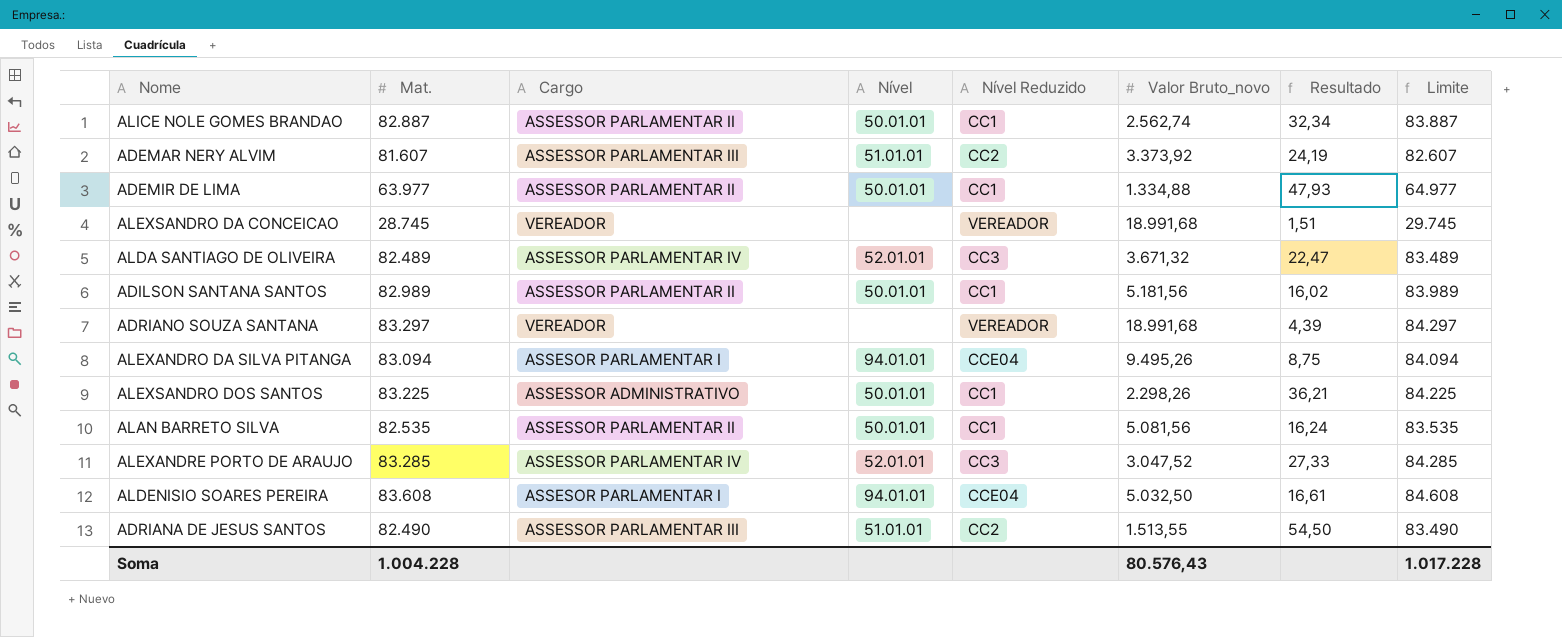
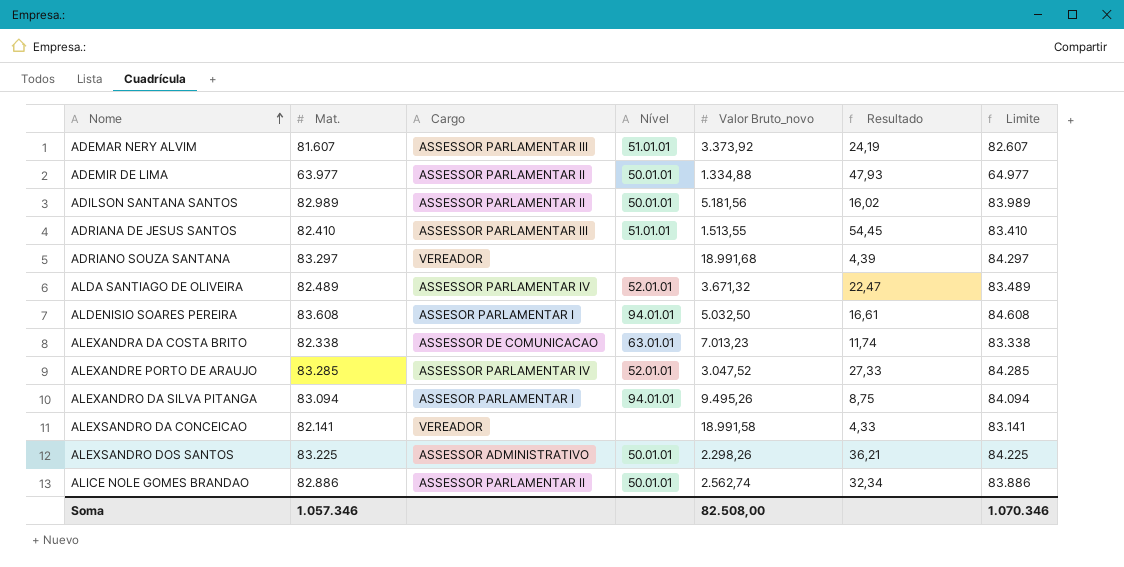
row order: none -> Nome ascending
column Nível Reduzido | position: 5 -> none
row ALAN BARRETO SILVA: 82.535 | ASSESSOR PARLAMENTAR II | 50.01.01 | CC1 | 5.081,56 | 16,24 | 83.535 -> none
ADRIANA DE JESUS SANTOS | Mat.: 82.490 -> 82.410
ADRIANA DE JESUS SANTOS | Resultado: 54,50 -> 54,45
ADRIANA DE JESUS SANTOS | Limite: 83.490 -> 83.410
row ALEXANDRA DA COSTA BRITO: none -> 82.338 | ASSESSOR DE COMUNICACAO | 63.01.01 | 7.013,23 | 11,74 | 83.338
ALEXSANDRO DA CONCEICAO | Mat.: 28.745 -> 82.141
ALEXSANDRO DA CONCEICAO | Valor Bruto_novo: 18.991,68 -> 18.991,58
ALEXSANDRO DA CONCEICAO | Resultado: 1,51 -> 4,33
ALEXSANDRO DA CONCEICAO | Limite: 29.745 -> 83.141
ALICE NOLE GOMES BRANDAO | Mat.: 82.887 -> 82.886
ALICE NOLE GOMES BRANDAO | Limite: 83.887 -> 83.886
Soma | Mat.: 1.004.228 -> 1.057.346
Soma | Valor Bruto_novo: 80.576,43 -> 82.508,00
Soma | Limite: 1.017.228 -> 1.070.346

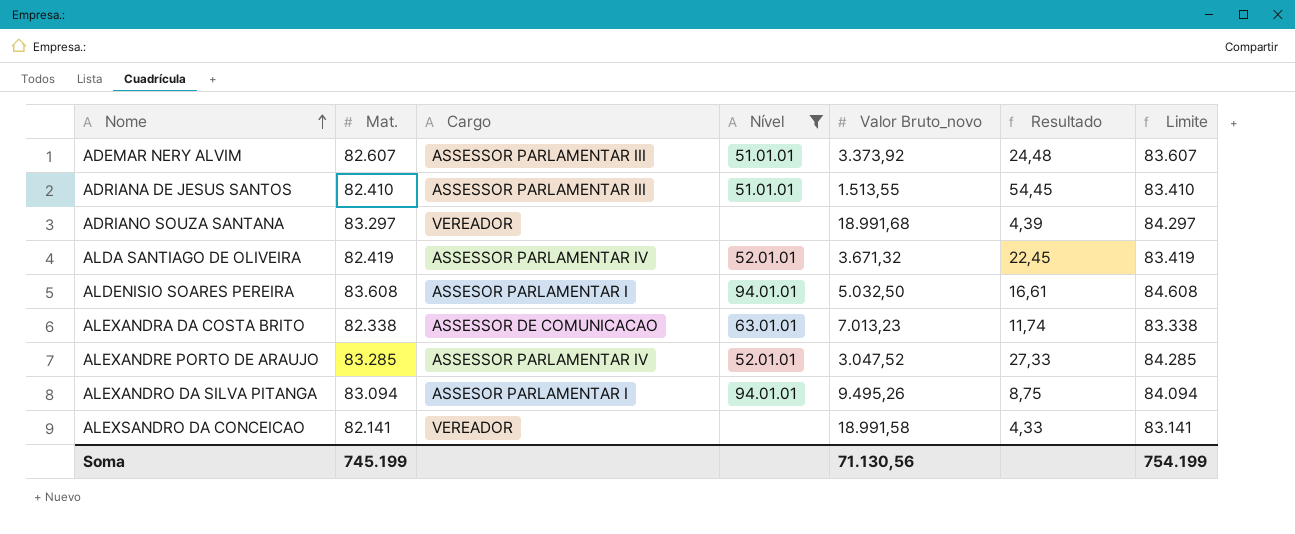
filter: none -> Nível != 50.01.01
ADEMAR NERY ALVIM | Mat.: 81.607 -> 82.607
ADEMAR NERY ALVIM | Resultado: 24,19 -> 24,48
ADEMAR NERY ALVIM | Limite: 82.607 -> 83.607
ALDA SANTIAGO DE OLIVEIRA | Mat.: 82.489 -> 82.419
ALDA SANTIAGO DE OLIVEIRA | Resultado: 22,47 -> 22,45
ALDA SANTIAGO DE OLIVEIRA | Limite: 83.489 -> 83.419
Soma | Mat.: 1.057.346 -> 745.199
Soma | Valor Bruto_novo: 82.508,00 -> 71.130,56
Soma | Limite: 1.070.346 -> 754.199

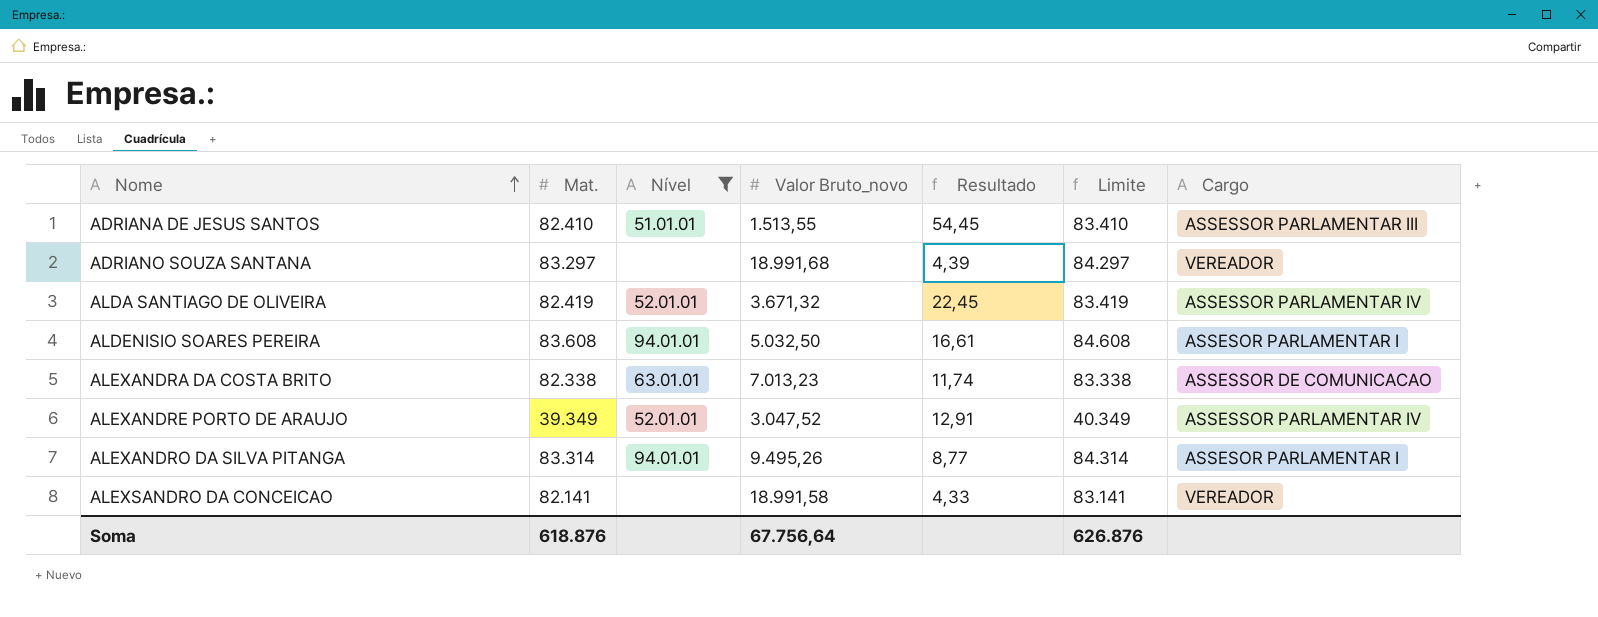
column Cargo | position: 3 -> 7
row ADEMAR NERY ALVIM: 82.607 | ASSESSOR PARLAMENTAR III | 51.01.01 | 3.373,92 | 24,48 | 83.607 -> none
ALEXANDRE PORTO DE ARAUJO | Mat.: 83.285 -> 39.349
ALEXANDRE PORTO DE ARAUJO | Resultado: 27,33 -> 12,91
ALEXANDRE PORTO DE ARAUJO | Limite: 84.285 -> 40.349
ALEXANDRO DA SILVA PITANGA | Mat.: 83.094 -> 83.314
ALEXANDRO DA SILVA PITANGA | Resultado: 8,75 -> 8,77
ALEXANDRO DA SILVA PITANGA | Limite: 84.094 -> 84.314
Soma | Mat.: 745.199 -> 618.876
Soma | Valor Bruto_novo: 71.130,56 -> 67.756,64
Soma | Limite: 754.199 -> 626.876

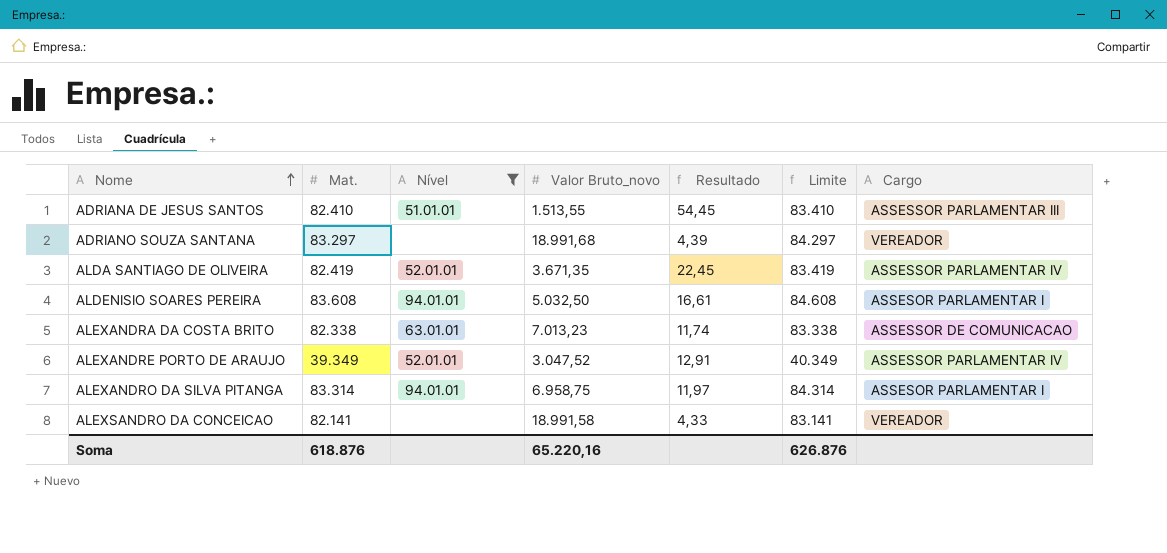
ALDA SANTIAGO DE OLIVEIRA | Valor Bruto_novo: 3.671,32 -> 3.671,35
ALEXANDRO DA SILVA PITANGA | Valor Bruto_novo: 9.495,26 -> 6.958,75
ALEXANDRO DA SILVA PITANGA | Resultado: 8,77 -> 11,97
Soma | Valor Bruto_novo: 67.756,64 -> 65.220,16

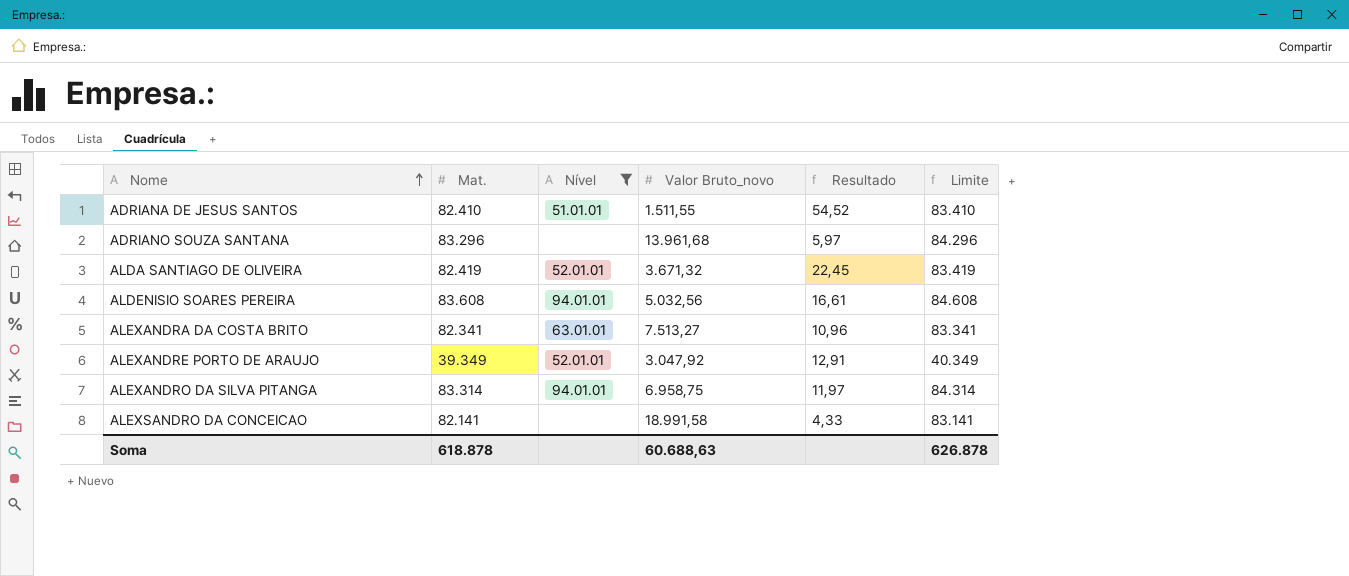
column Cargo | position: 7 -> none
ADRIANA DE JESUS SANTOS | Valor Bruto_novo: 1.513,55 -> 1.511,55
ADRIANA DE JESUS SANTOS | Resultado: 54,45 -> 54,52
ADRIANO SOUZA SANTANA | Mat.: 83.297 -> 83.296
ADRIANO SOUZA SANTANA | Valor Bruto_novo: 18.991,68 -> 13.961,68
ADRIANO SOUZA SANTANA | Resultado: 4,39 -> 5,97
ADRIANO SOUZA SANTANA | Limite: 84.297 -> 84.296
ALDA SANTIAGO DE OLIVEIRA | Valor Bruto_novo: 3.671,35 -> 3.671,32
ALDENISIO SOARES PEREIRA | Valor Bruto_novo: 5.032,50 -> 5.032,56
ALEXANDRA DA COSTA BRITO | Mat.: 82.338 -> 82.341
ALEXANDRA DA COSTA BRITO | Valor Bruto_novo: 7.013,23 -> 7.513,27
ALEXANDRA DA COSTA BRITO | Resultado: 11,74 -> 10,96
ALEXANDRA DA COSTA BRITO | Limite: 83.338 -> 83.341
ALEXANDRE PORTO DE ARAUJO | Valor Bruto_novo: 3.047,52 -> 3.047,92
Soma | Mat.: 618.876 -> 618.878
Soma | Valor Bruto_novo: 65.220,16 -> 60.688,63
Soma | Limite: 626.876 -> 626.878

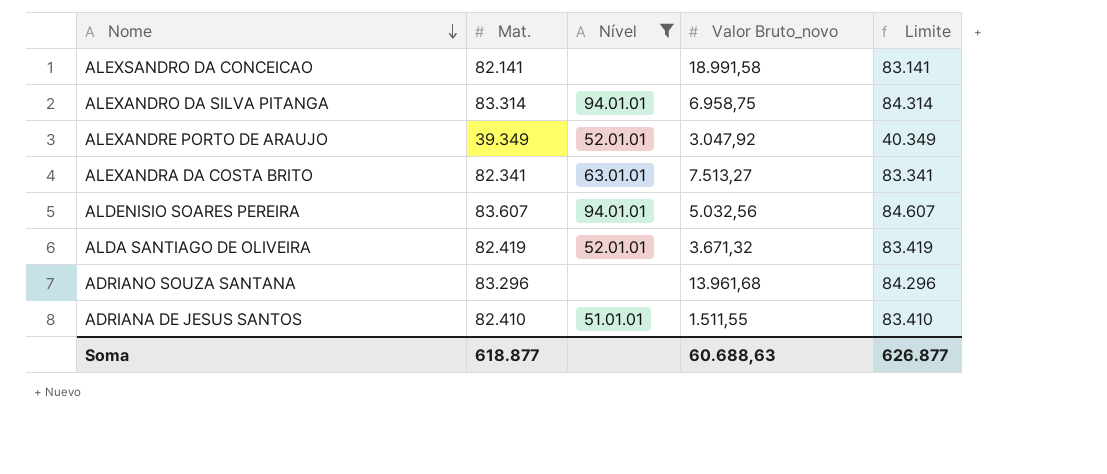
row order: Nome ascending -> Nome descending
column Resultado | formula: [Mat.] / [Valor Bruto_novo] -> none
ALDENISIO SOARES PEREIRA | Mat.: 83.608 -> 83.607
ALDENISIO SOARES PEREIRA | Limite: 84.608 -> 84.607
Soma | Mat.: 618.878 -> 618.877
Soma | Limite: 626.878 -> 626.877

